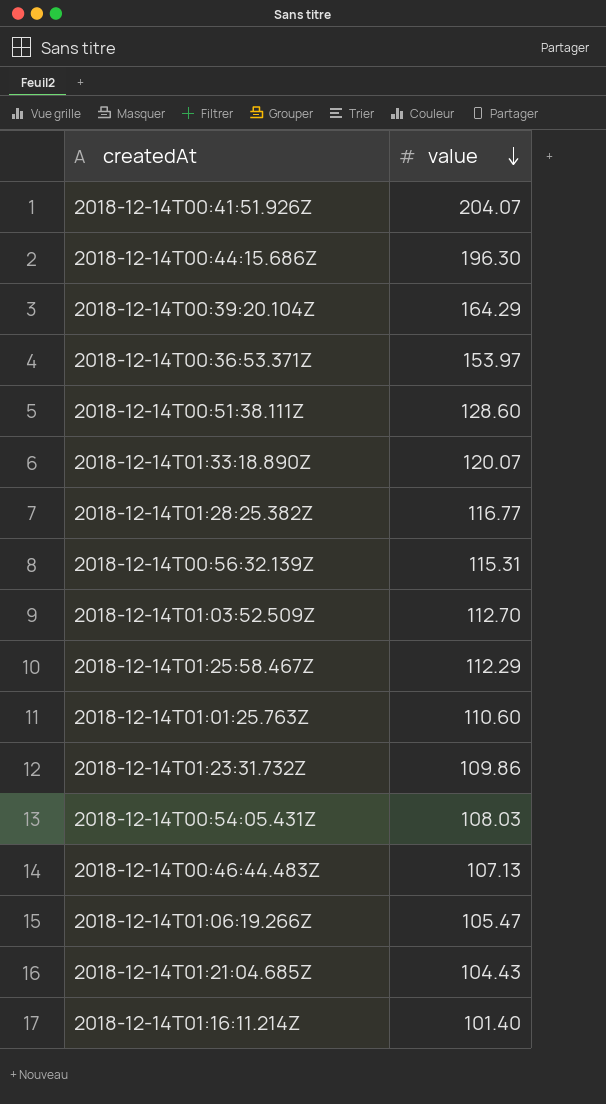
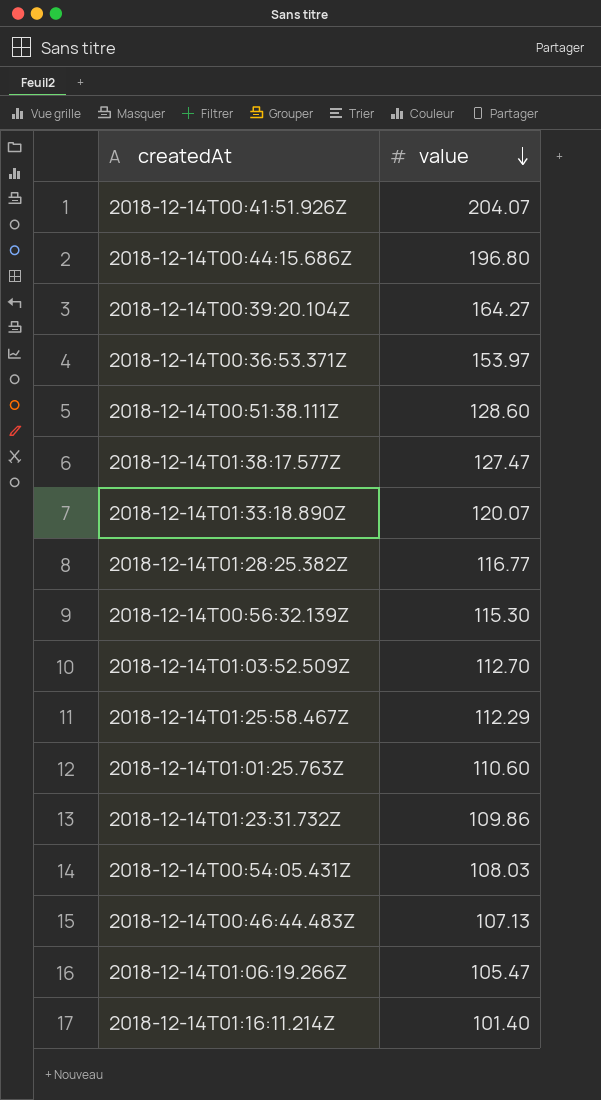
row 2018-12-14T01:21:04.685Z: 104.43 -> none
2018-12-14T00:44:15.686Z | value: 196.30 -> 196.80
2018-12-14T00:39:20.104Z | value: 164.29 -> 164.27
row 2018-12-14T01:38:17.577Z: none -> 127.47
2018-12-14T00:56:32.139Z | value: 115.31 -> 115.30

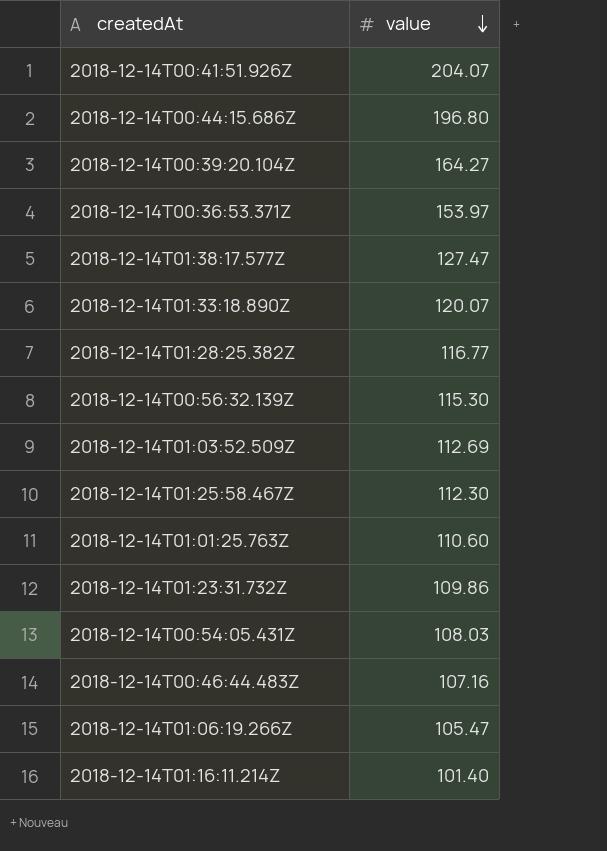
row 2018-12-14T00:51:38.111Z: 128.60 -> none
2018-12-14T01:03:52.509Z | value: 112.70 -> 112.69
2018-12-14T01:25:58.467Z | value: 112.29 -> 112.30
2018-12-14T00:46:44.483Z | value: 107.13 -> 107.16

